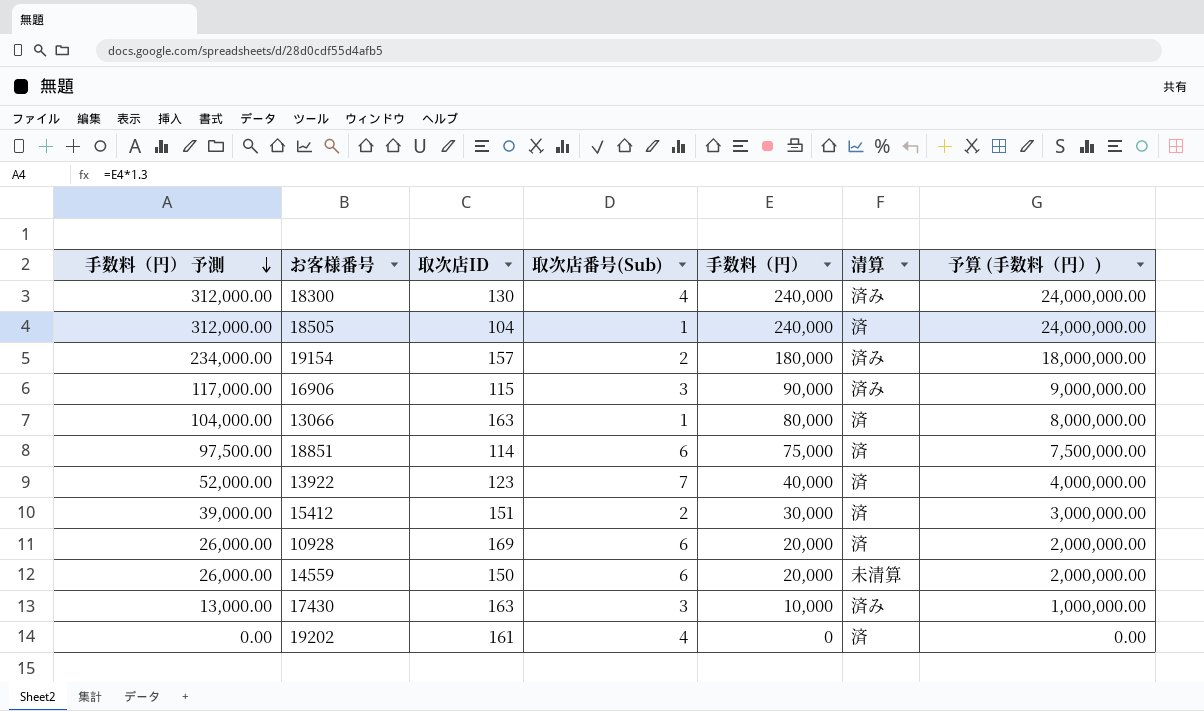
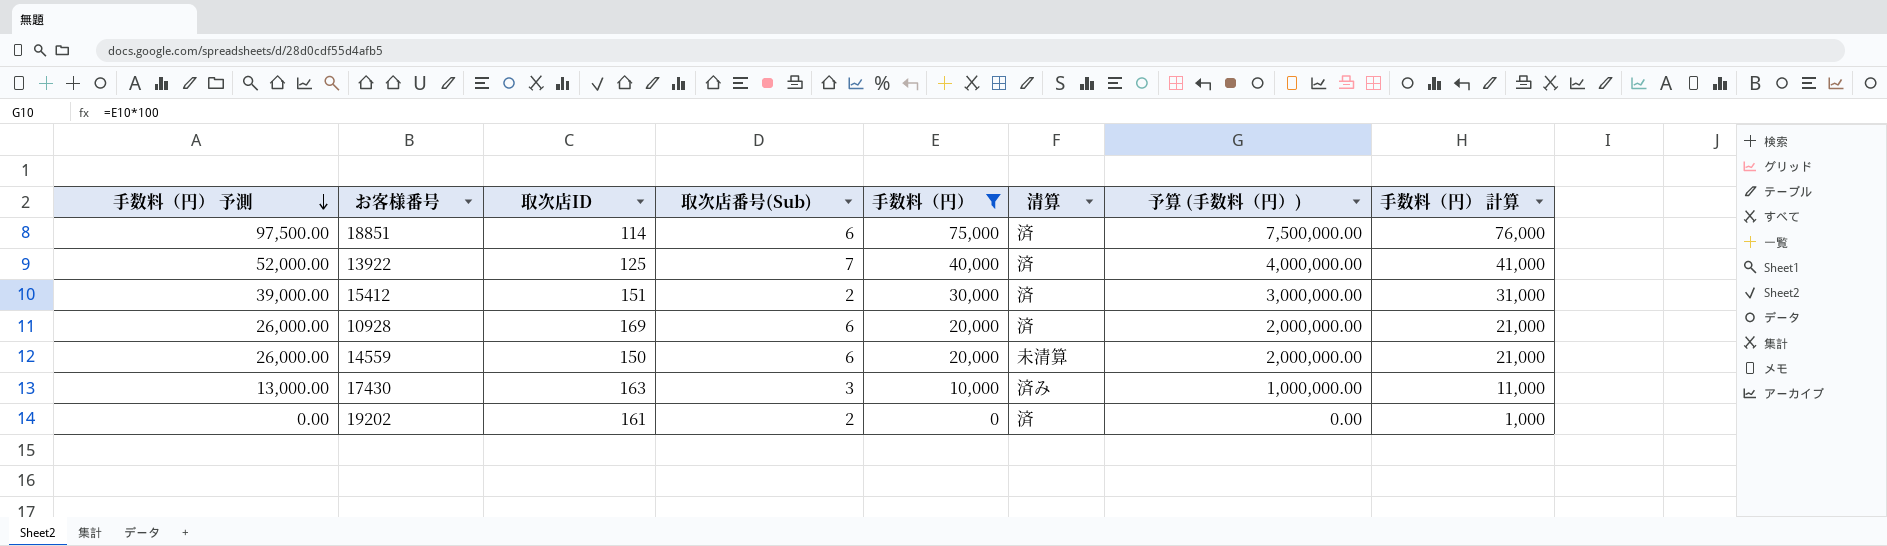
filter: none -> 手数料（円） <= 75,000
column 手数料（円） 計算 | formula: none -> [手数料（円）] + 1000
13922 | 取次店ID: 123 -> 125
19202 | 取次店番号(Sub): 4 -> 2

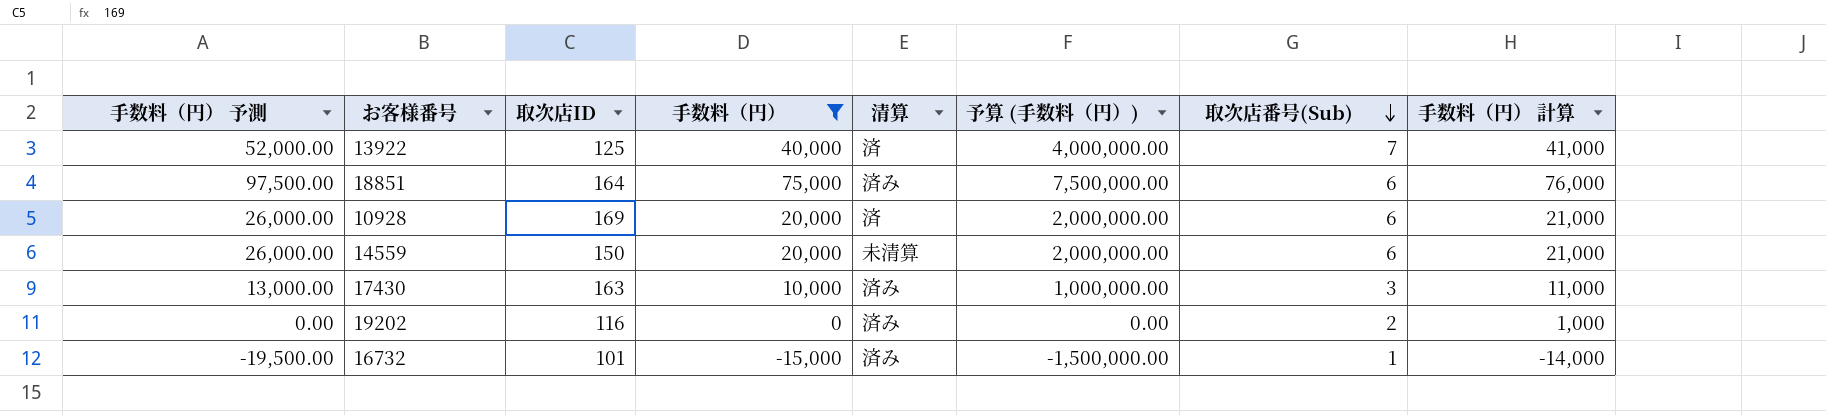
row order: 手数料（円） 予測 descending -> 取次店番号(Sub) descending
column 取次店番号(Sub) | position: 4 -> 7
row 15412: 39,000.00 | 151 | 2 | 30,000 | 済 | 3,000,000.00 | 31,000 -> none
18851 | 取次店ID: 114 -> 164
18851 | 清算: 済 -> 済み
19202 | 取次店ID: 161 -> 116
19202 | 清算: 済 -> 済み
row 16732: none -> -19,500.00 | 101 | -15,000 | 済み | -1,500,000.00 | 1 | -14,000

